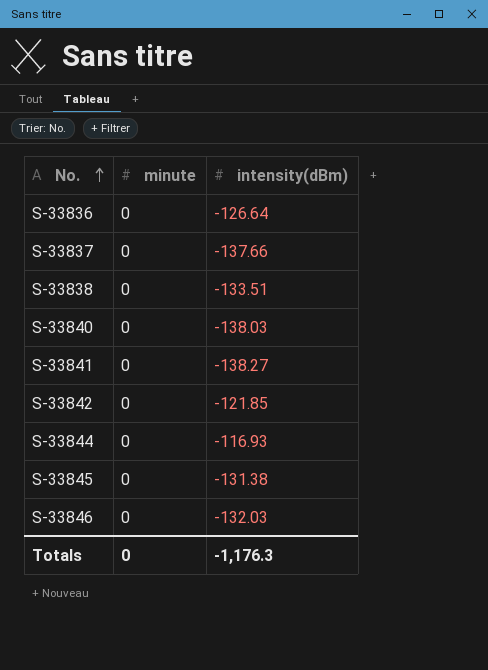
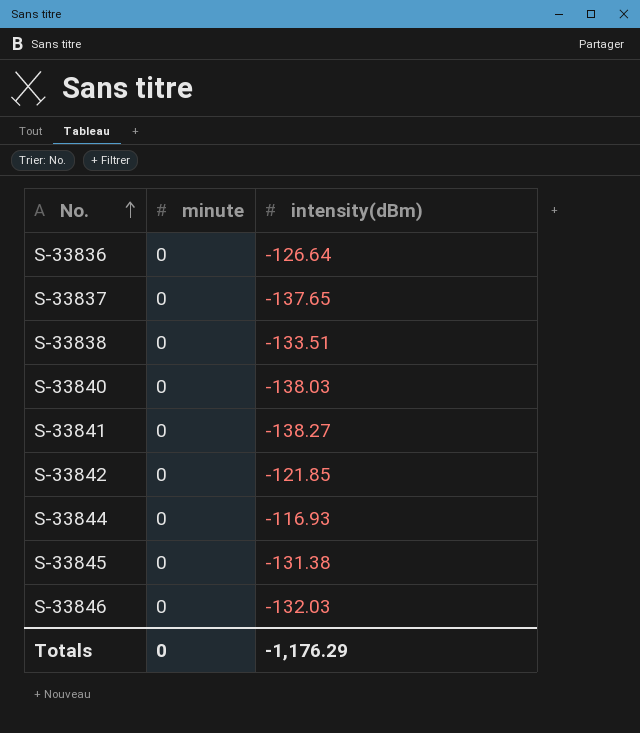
S-33837 | intensity(dBm): -137.66 -> -137.65
Totals | intensity(dBm): -1,176.3 -> -1,176.29

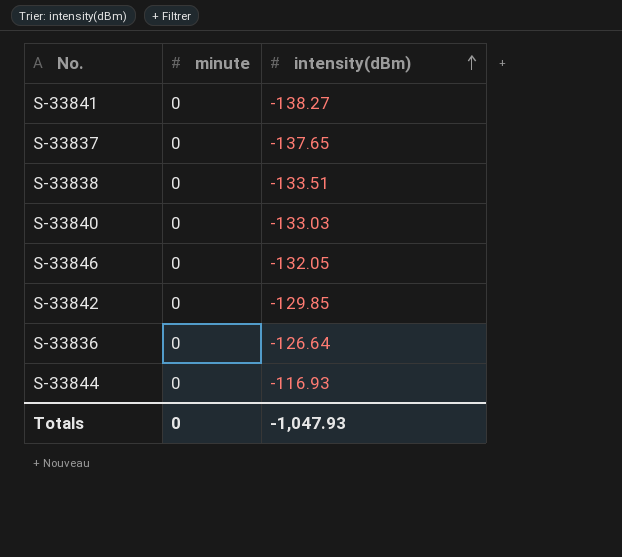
row order: No. ascending -> intensity(dBm) ascending
row S-33845: 0 | -131.38 -> none
S-33840 | intensity(dBm): -138.03 -> -133.03
S-33846 | intensity(dBm): -132.03 -> -132.05
S-33842 | intensity(dBm): -121.85 -> -129.85
Totals | intensity(dBm): -1,176.29 -> -1,047.93

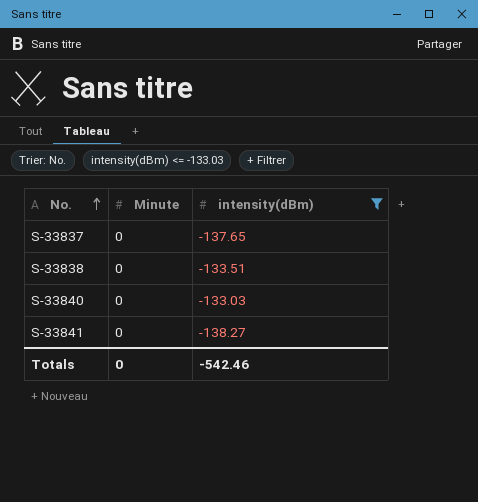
filter: none -> intensity(dBm) <= -133.03
row order: intensity(dBm) ascending -> No. ascending
column name: minute -> Minute
Totals | intensity(dBm): -1,047.93 -> -542.46

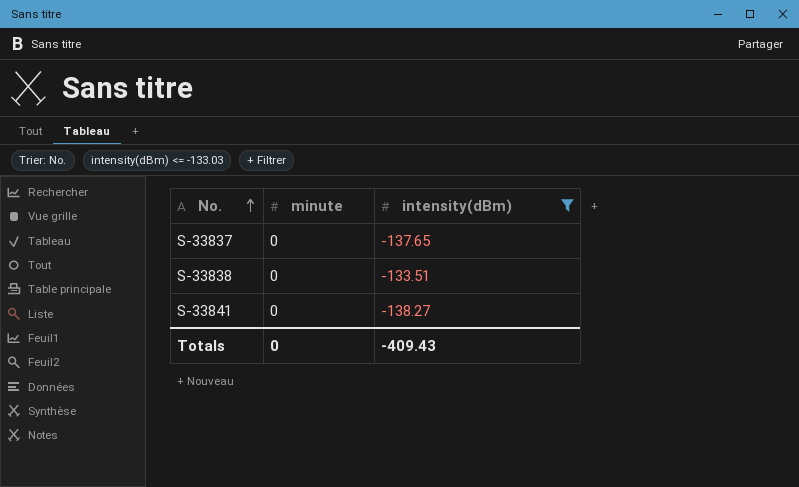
column name: Minute -> minute
row S-33840: 0 | -133.03 -> none
Totals | intensity(dBm): -542.46 -> -409.43

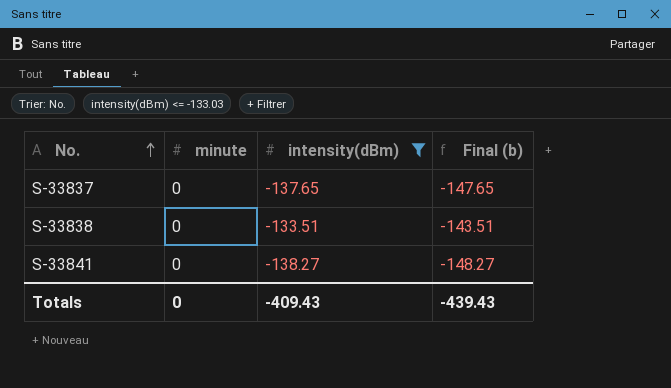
column Final (b) | formula: none -> [intensity(dBm)] - 10

